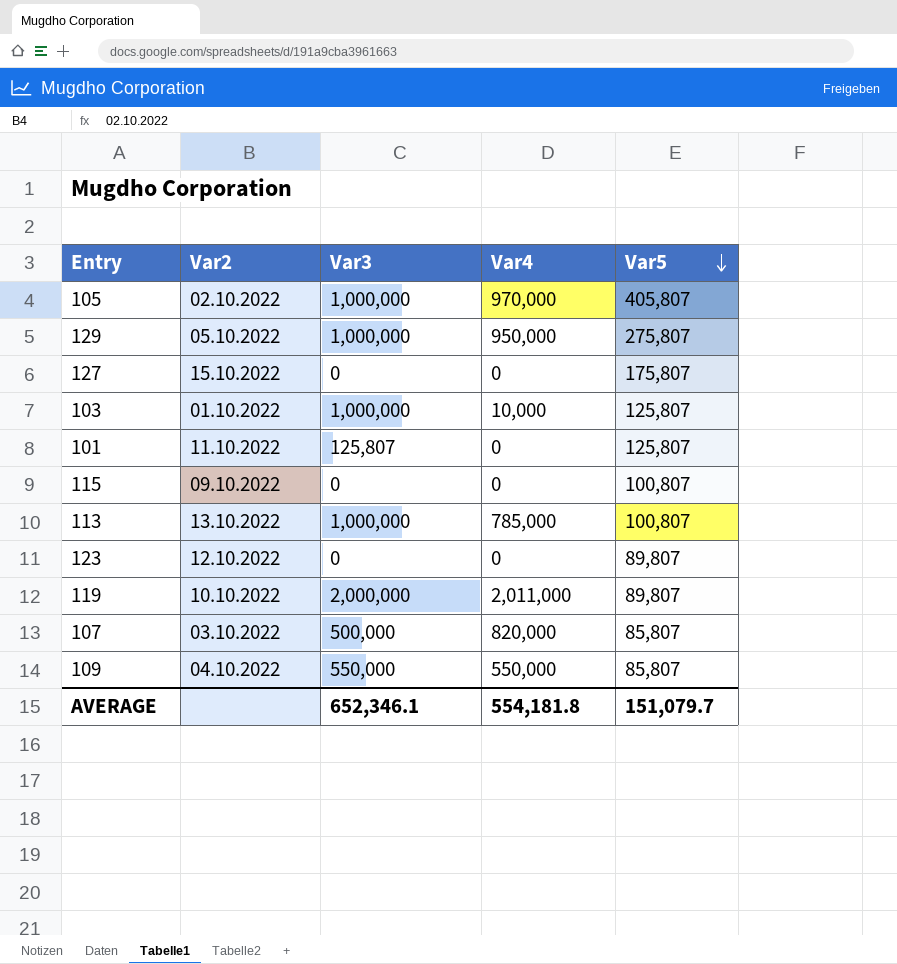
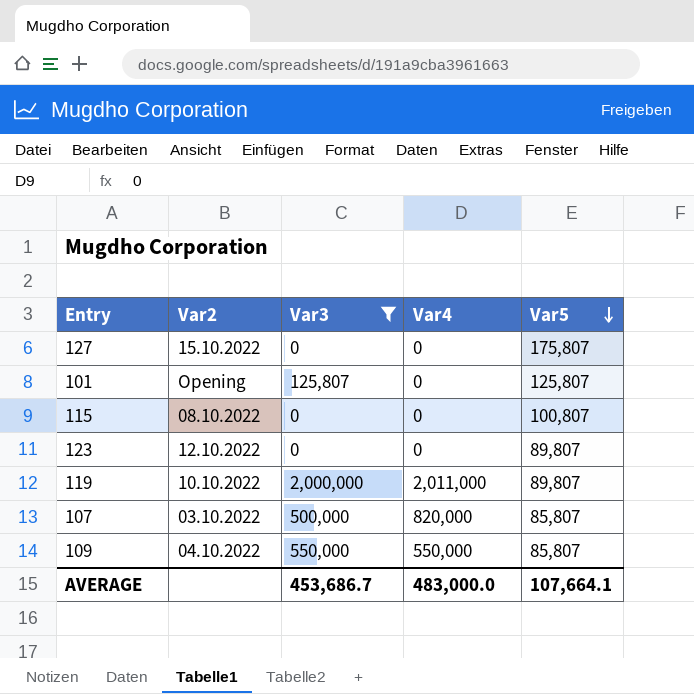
filter: none -> Var3 != 1,000,000
101 | Var2: 11.10.2022 -> Opening
115 | Var2: 09.10.2022 -> 08.10.2022
AVERAGE | Var3: 652,346.1 -> 453,686.7
AVERAGE | Var4: 554,181.8 -> 483,000.0
AVERAGE | Var5: 151,079.7 -> 107,664.1

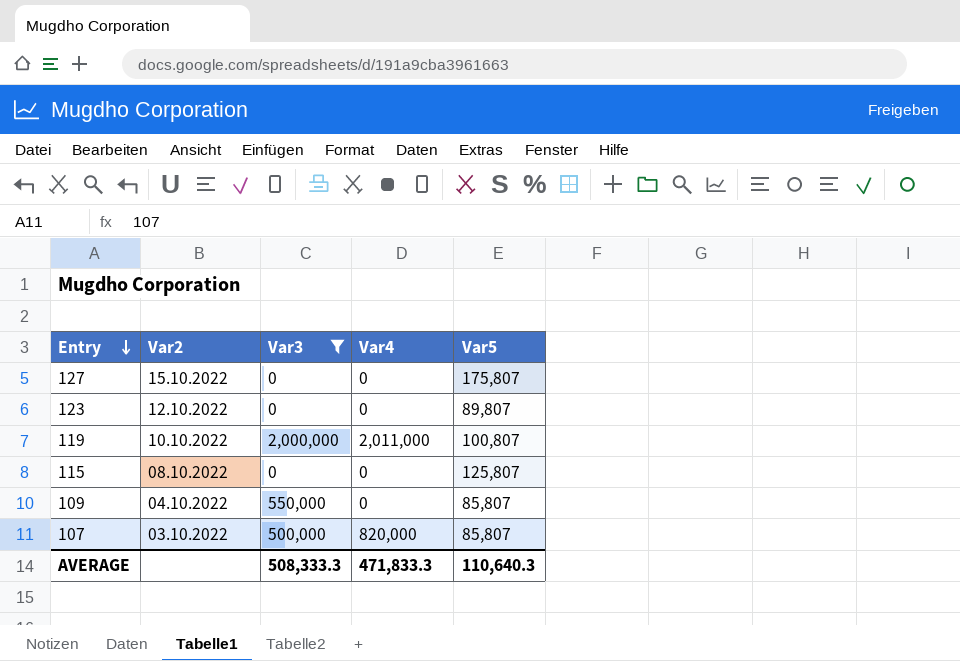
row order: Var5 descending -> Entry descending
row 101: Opening | 125,807 | 0 | 125,807 -> none
119 | Var5: 89,807 -> 100,807
115 | Var5: 100,807 -> 125,807
109 | Var4: 550,000 -> 0
AVERAGE | Var3: 453,686.7 -> 508,333.3
AVERAGE | Var4: 483,000.0 -> 471,833.3
AVERAGE | Var5: 107,664.1 -> 110,640.3

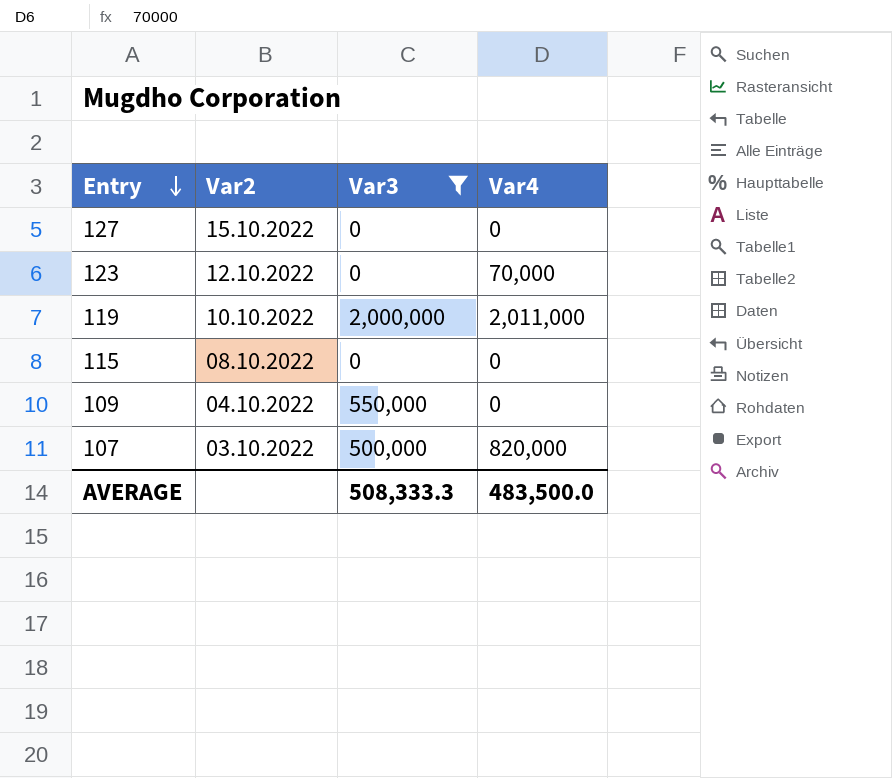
column Var5 | position: 5 -> none
123 | Var4: 0 -> 70,000
AVERAGE | Var4: 471,833.3 -> 483,500.0

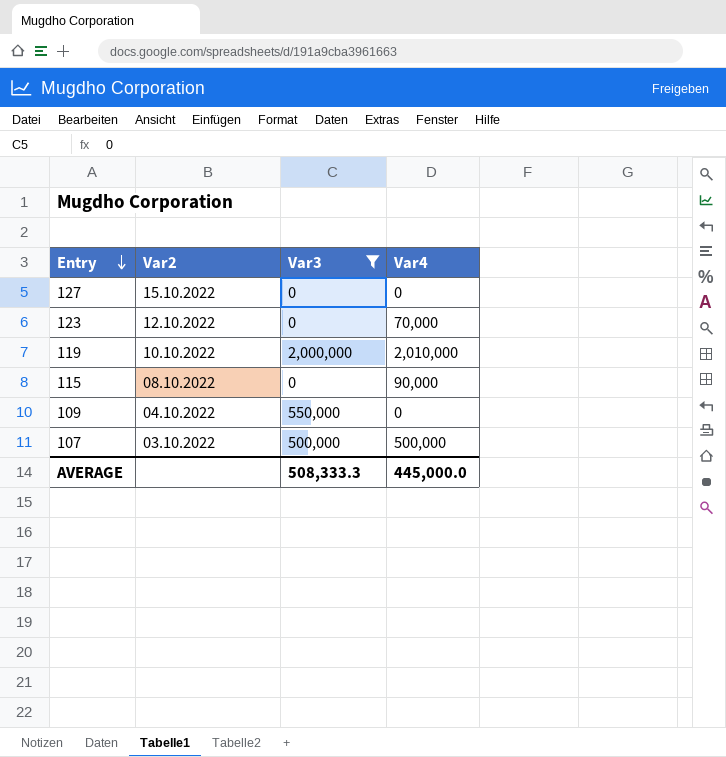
119 | Var4: 2,011,000 -> 2,010,000
115 | Var4: 0 -> 90,000
107 | Var4: 820,000 -> 500,000
AVERAGE | Var4: 483,500.0 -> 445,000.0

